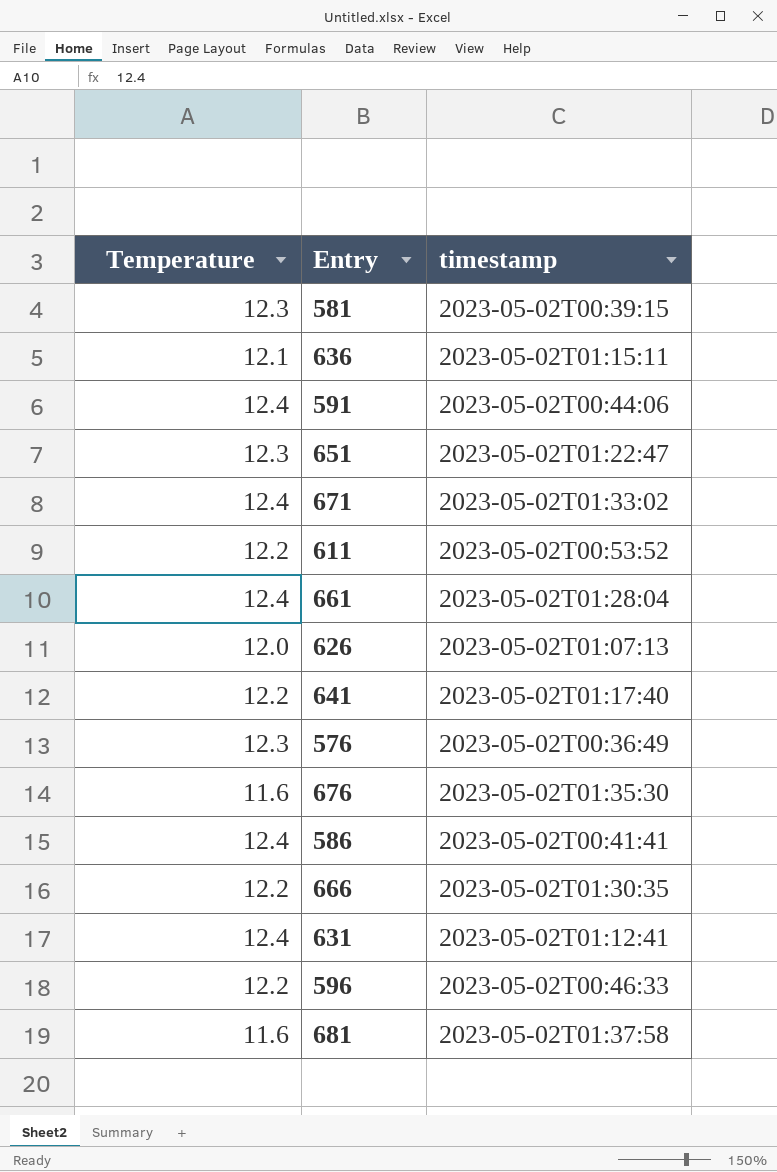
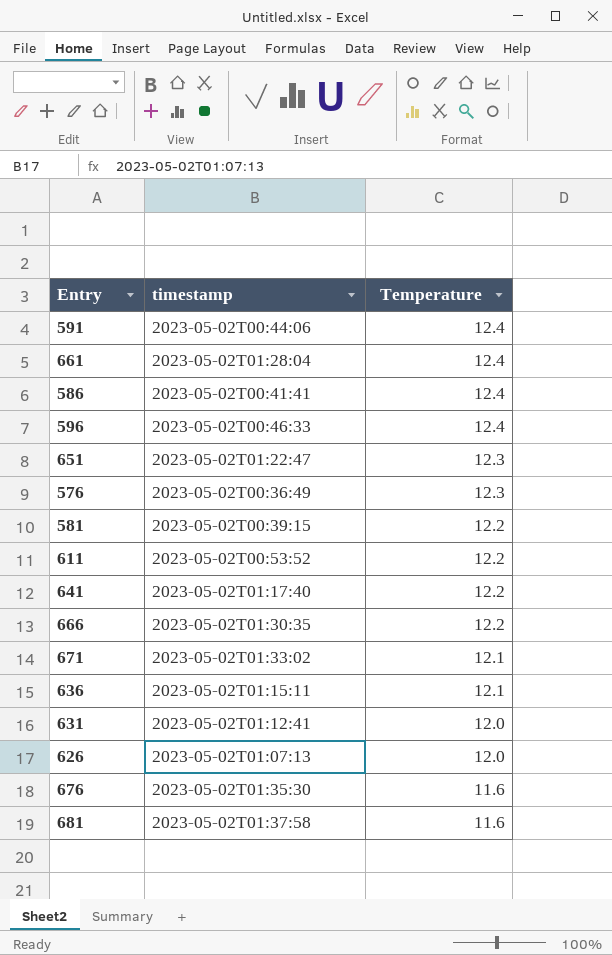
row order: none -> Temperature descending
column Temperature | position: 1 -> 3
596 | Temperature: 12.2 -> 12.4
581 | Temperature: 12.3 -> 12.2
671 | Temperature: 12.4 -> 12.1
631 | Temperature: 12.4 -> 12.0

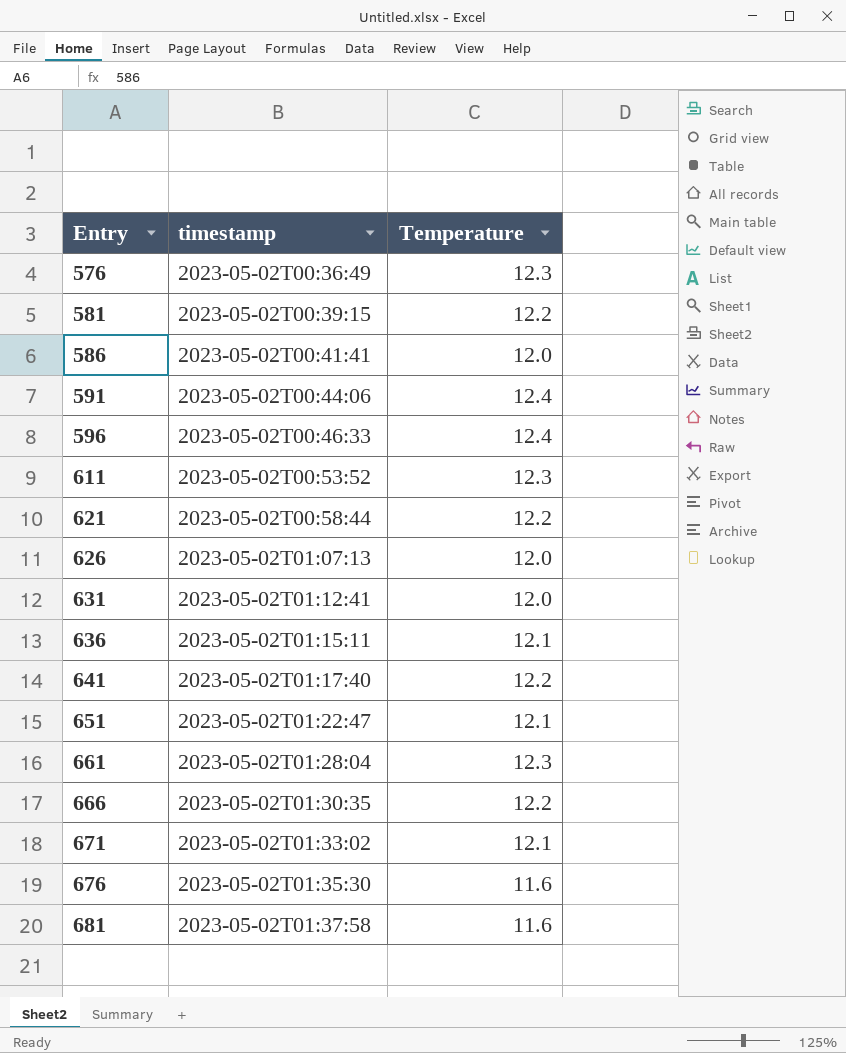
row order: Temperature descending -> Entry ascending
586 | Temperature: 12.4 -> 12.0
611 | Temperature: 12.2 -> 12.3
row 621: none -> 2023-05-02T00:58:44 | 12.2
651 | Temperature: 12.3 -> 12.1
661 | Temperature: 12.4 -> 12.3

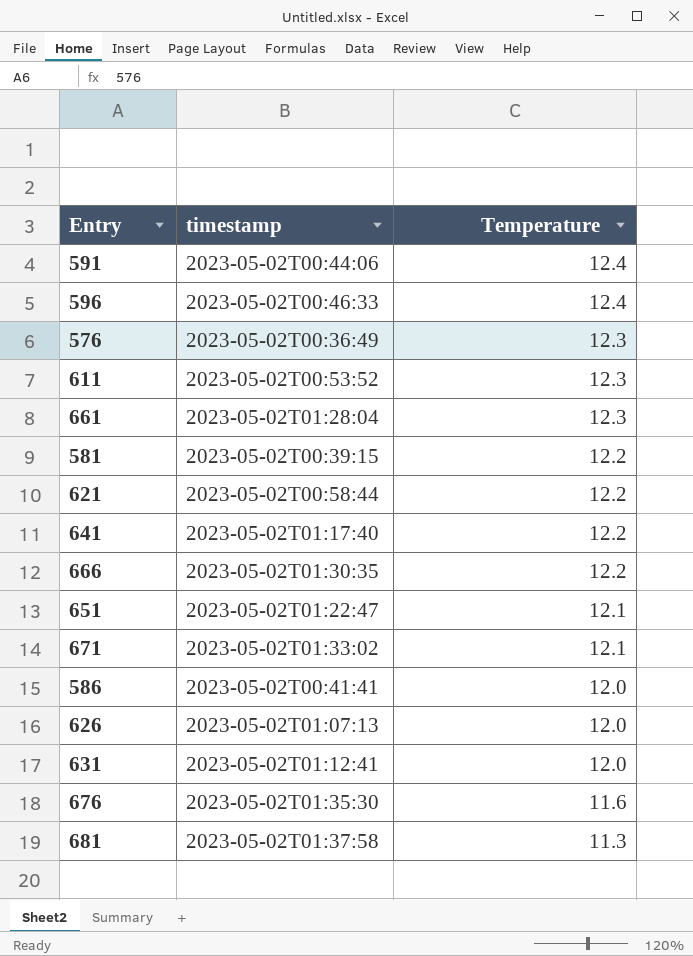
row order: Entry ascending -> Temperature descending
row 636: 2023-05-02T01:15:11 | 12.1 -> none
681 | Temperature: 11.6 -> 11.3

